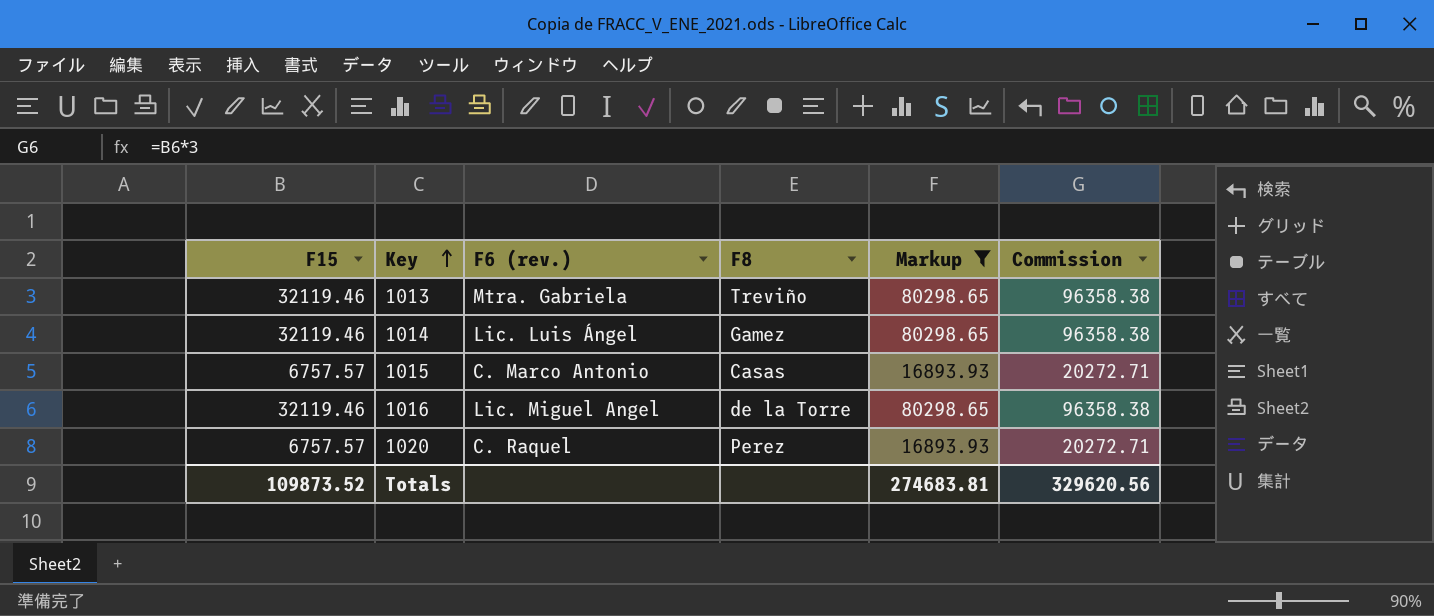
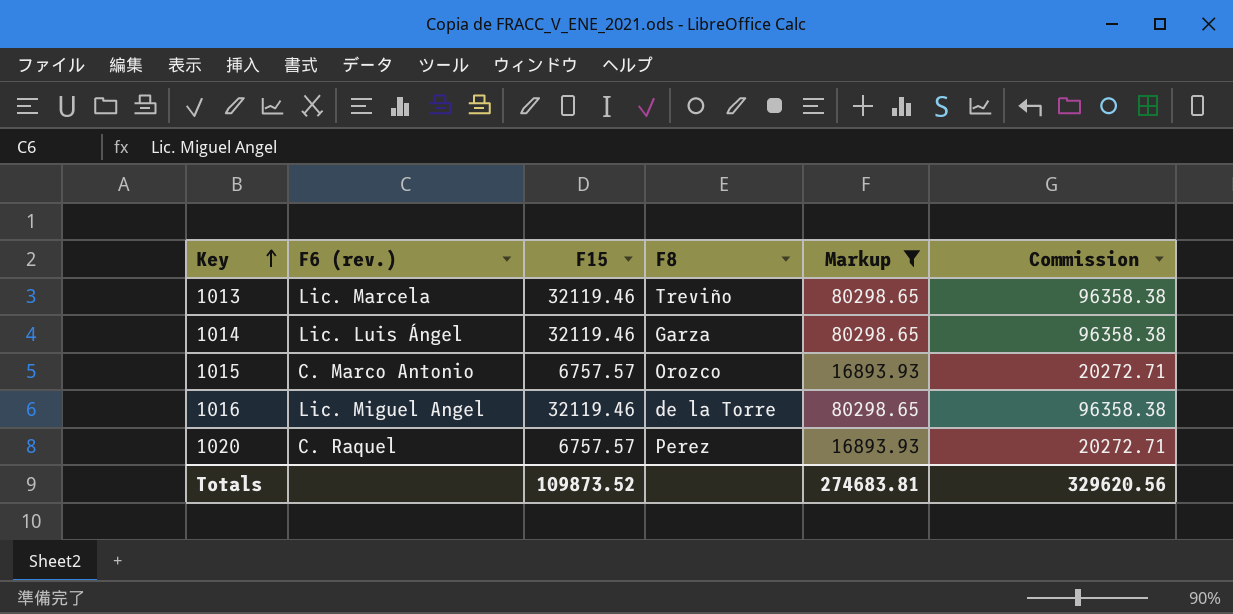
column F15 | position: 1 -> 3
1013 | F6 (rev.): Mtra. Gabriela -> Lic. Marcela
1014 | F8: Gamez -> Garza
1015 | F8: Casas -> Orozco

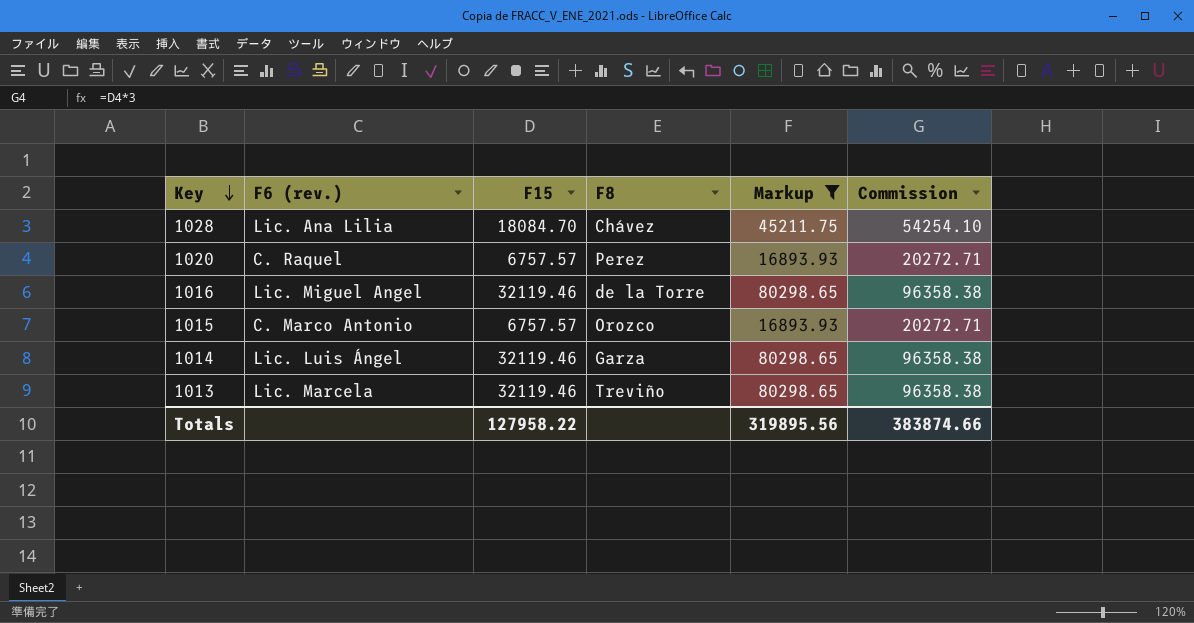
row order: Key ascending -> Key descending
row 1028: none -> Lic. Ana Lilia | 18084.70 | Chávez | 45211.75 | 54254.10
Totals | F15: 109873.52 -> 127958.22
Totals | Markup: 274683.81 -> 319895.56
Totals | Commission: 329620.56 -> 383874.66

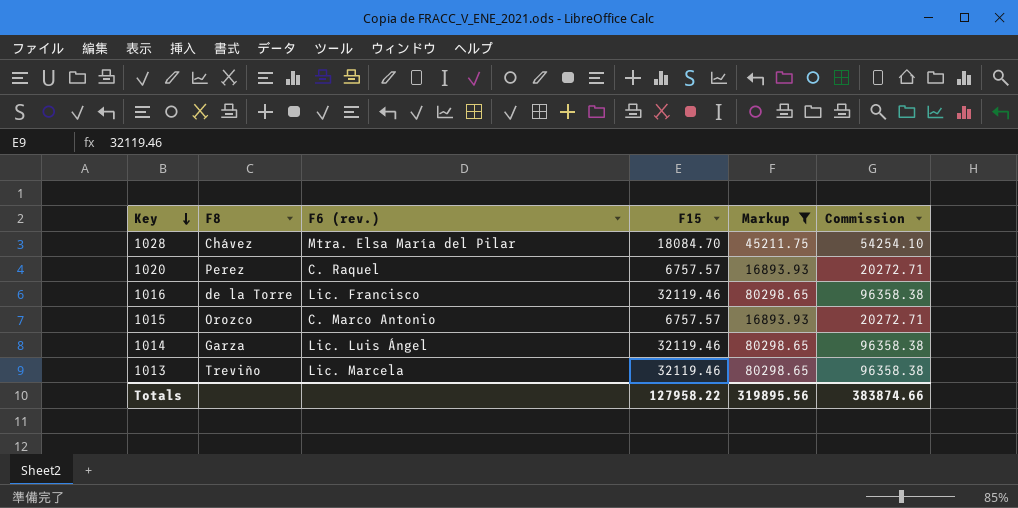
column F8 | position: 4 -> 2
1028 | F6 (rev.): Lic. Ana Lilia -> Mtra. Elsa María del Pilar
1016 | F6 (rev.): Lic. Miguel Angel -> Lic. Francisco

